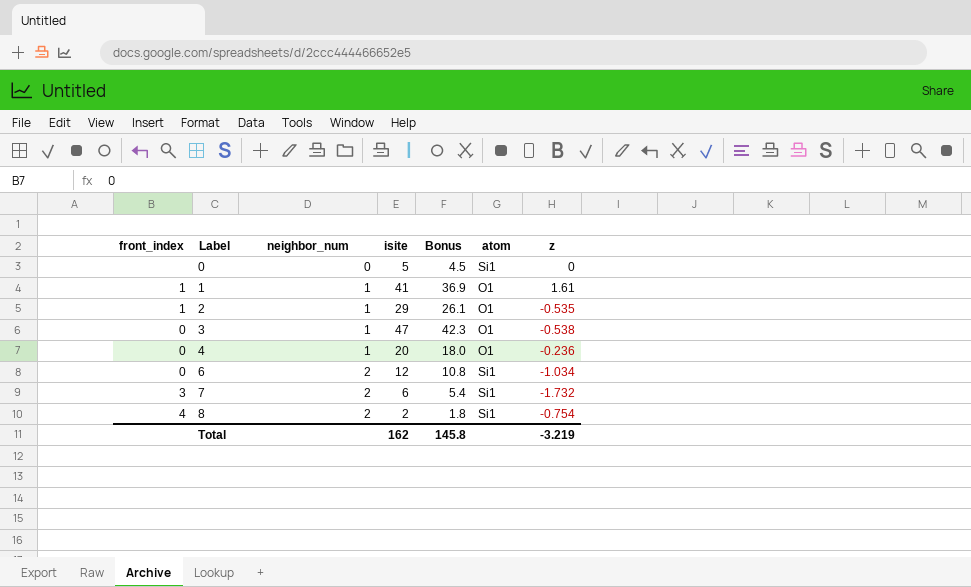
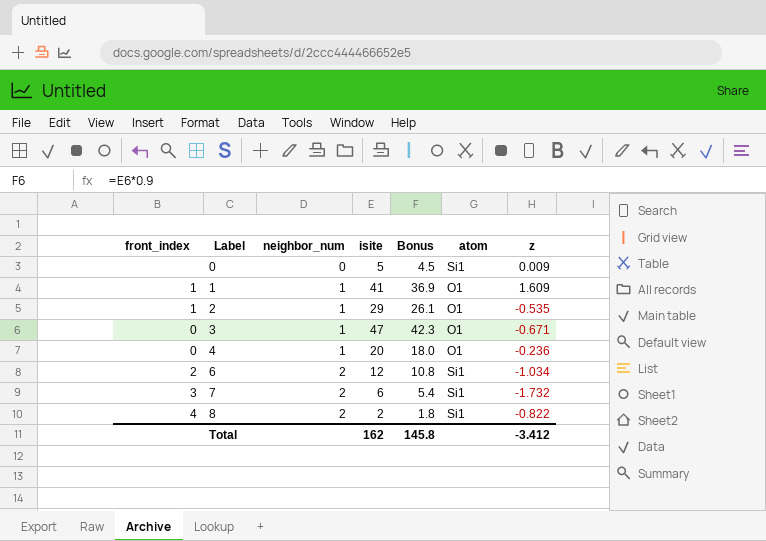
0 | z: 0 -> 0.009
1 | z: 1.61 -> 1.609
3 | z: -0.538 -> -0.671
6 | front_index: 0 -> 2
8 | z: -0.754 -> -0.822
Total | z: -3.219 -> -3.412

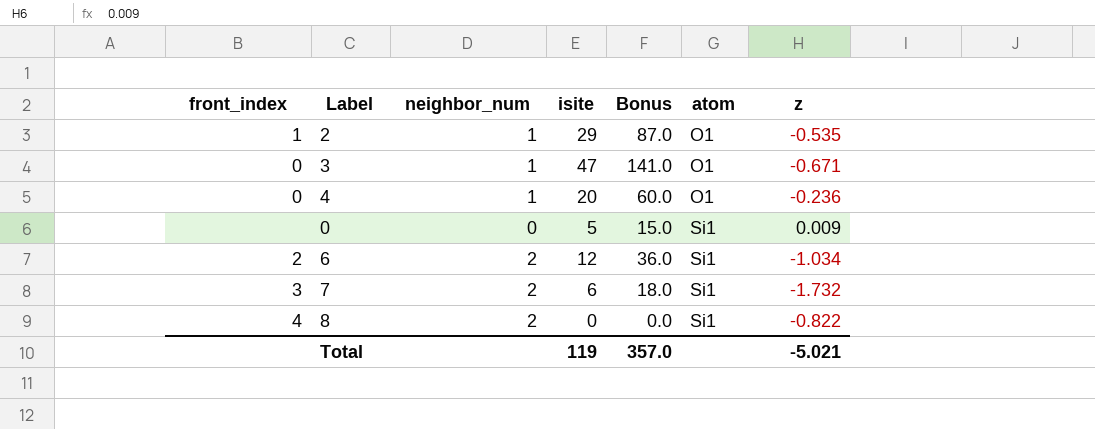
row order: Label ascending -> atom ascending
column Bonus | formula: [isite] * 0.9 -> [isite] * 3
row 1: 1 | 1 | 41 | 36.9 | O1 | 1.609 -> none
8 | isite: 2 -> 0
Total | isite: 162 -> 119
Total | Bonus: 145.8 -> 357.0
Total | z: -3.412 -> -5.021

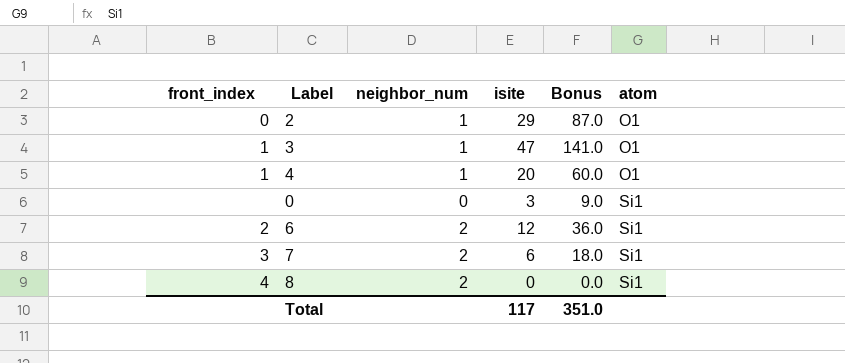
column z | position: 7 -> none
2 | front_index: 1 -> 0
3 | front_index: 0 -> 1
4 | front_index: 0 -> 1
0 | isite: 5 -> 3
0 | Bonus: 15.0 -> 9.0
Total | isite: 119 -> 117
Total | Bonus: 357.0 -> 351.0

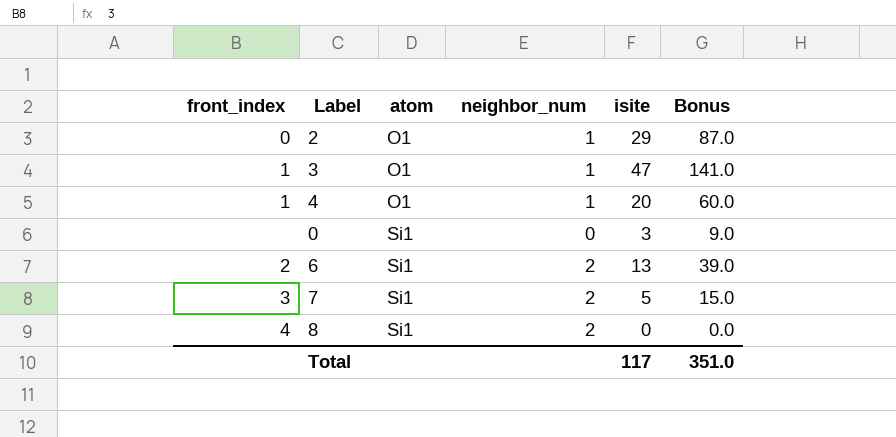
column atom | position: 6 -> 3
6 | isite: 12 -> 13
6 | Bonus: 36.0 -> 39.0
7 | isite: 6 -> 5
7 | Bonus: 18.0 -> 15.0

